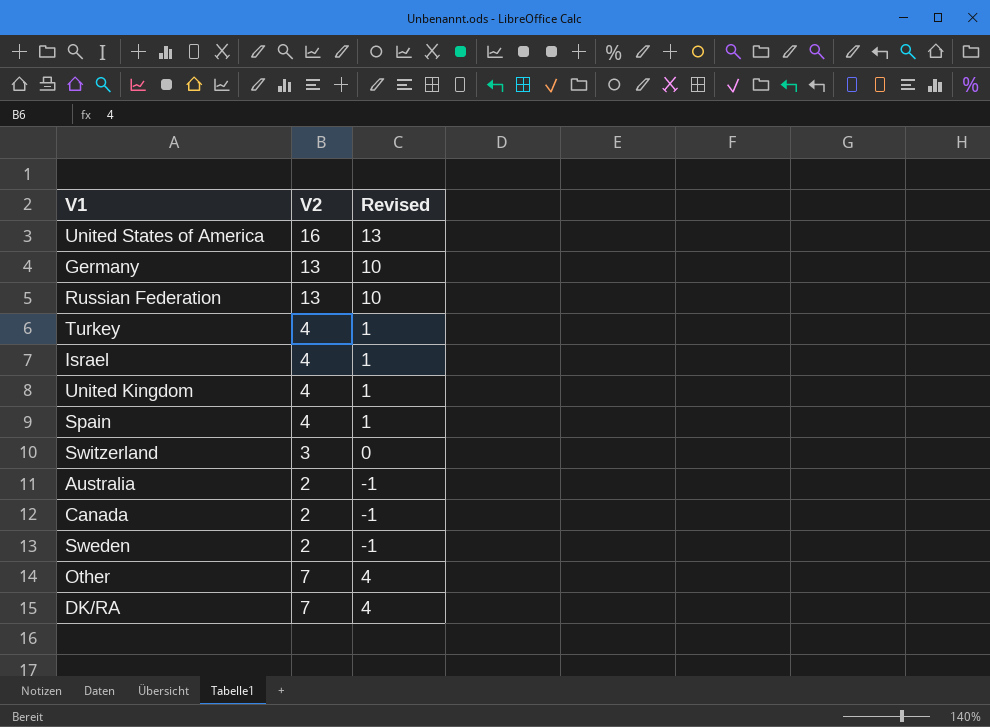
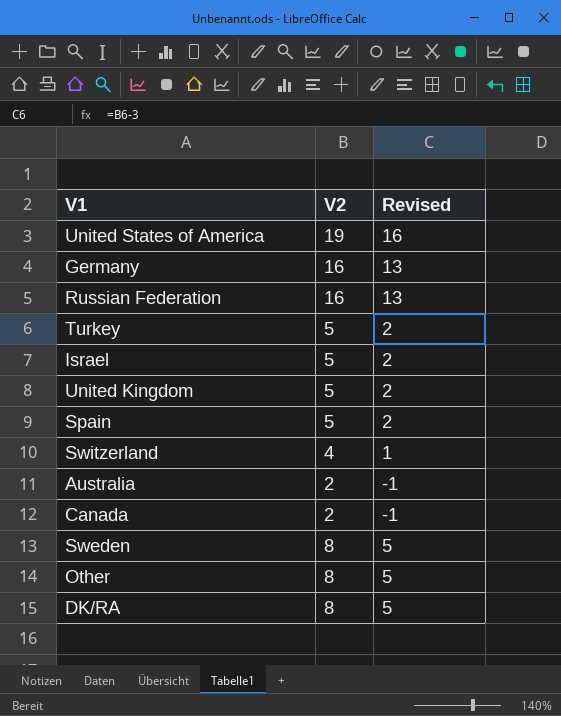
United States of America | V2: 16 -> 19
United States of America | Revised: 13 -> 16
Germany | V2: 13 -> 16
Germany | Revised: 10 -> 13
Russian Federation | V2: 13 -> 16
Russian Federation | Revised: 10 -> 13
Turkey | V2: 4 -> 5
Turkey | Revised: 1 -> 2
Israel | V2: 4 -> 5
Israel | Revised: 1 -> 2
United Kingdom | V2: 4 -> 5
United Kingdom | Revised: 1 -> 2
Spain | V2: 4 -> 5
Spain | Revised: 1 -> 2
Switzerland | V2: 3 -> 4
Switzerland | Revised: 0 -> 1
Sweden | V2: 2 -> 8
Sweden | Revised: -1 -> 5
Other | V2: 7 -> 8
Other | Revised: 4 -> 5
DK/RA | V2: 7 -> 8
DK/RA | Revised: 4 -> 5

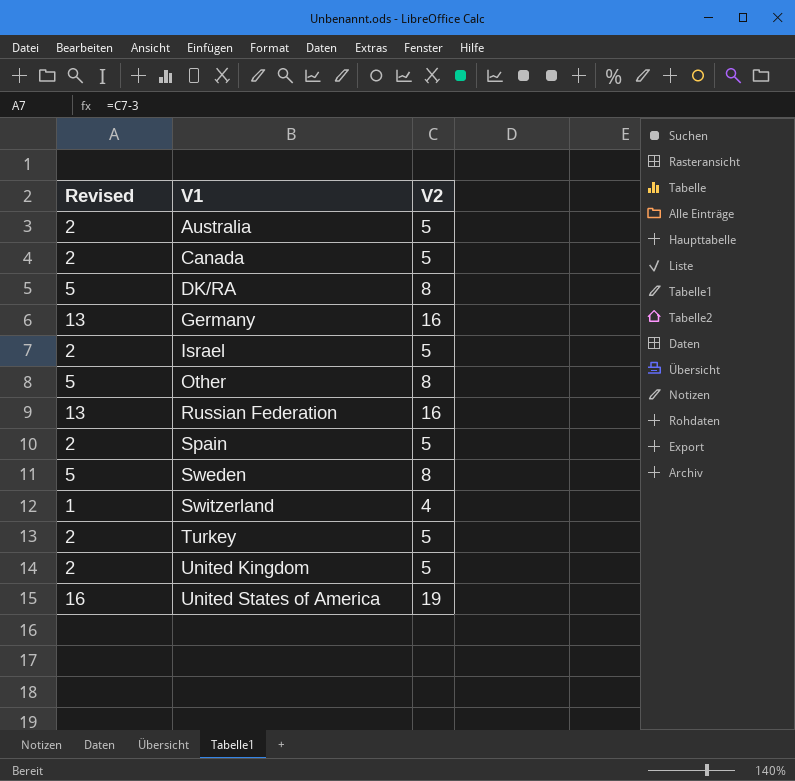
row order: none -> V1 ascending
column Revised | position: 3 -> 1
Australia | Revised: -1 -> 2
Australia | V2: 2 -> 5
Canada | Revised: -1 -> 2
Canada | V2: 2 -> 5

